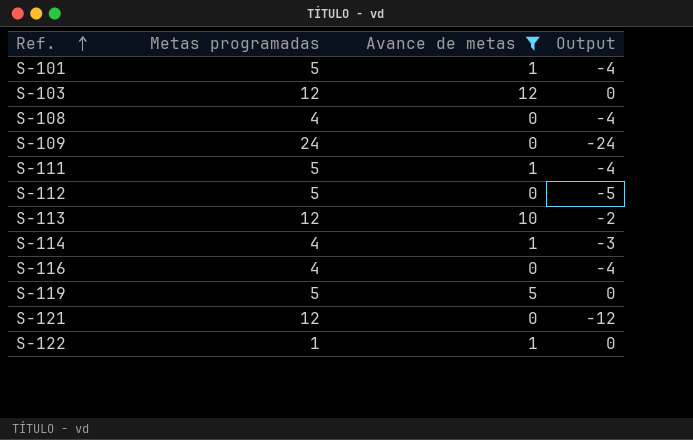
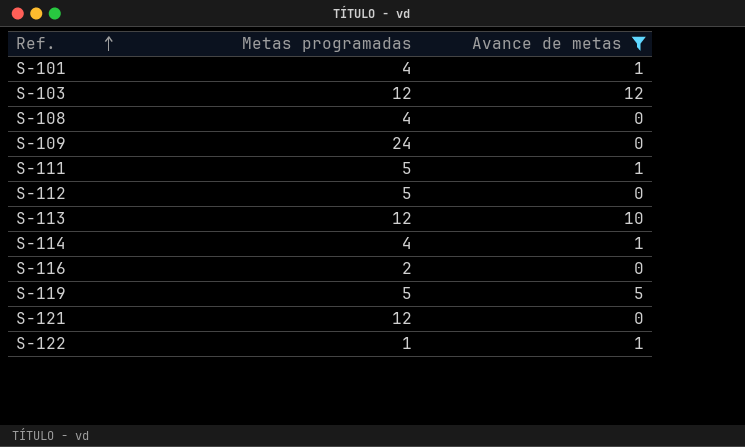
column Output | formula: [Avance de metas] - [Metas programadas] -> none
S-101 | Metas programadas: 5 -> 4
S-116 | Metas programadas: 4 -> 2

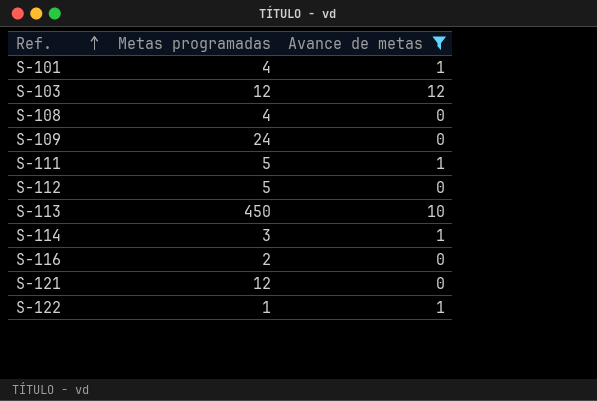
row S-119: 5 | 5 -> none
S-113 | Metas programadas: 12 -> 450
S-114 | Metas programadas: 4 -> 3

